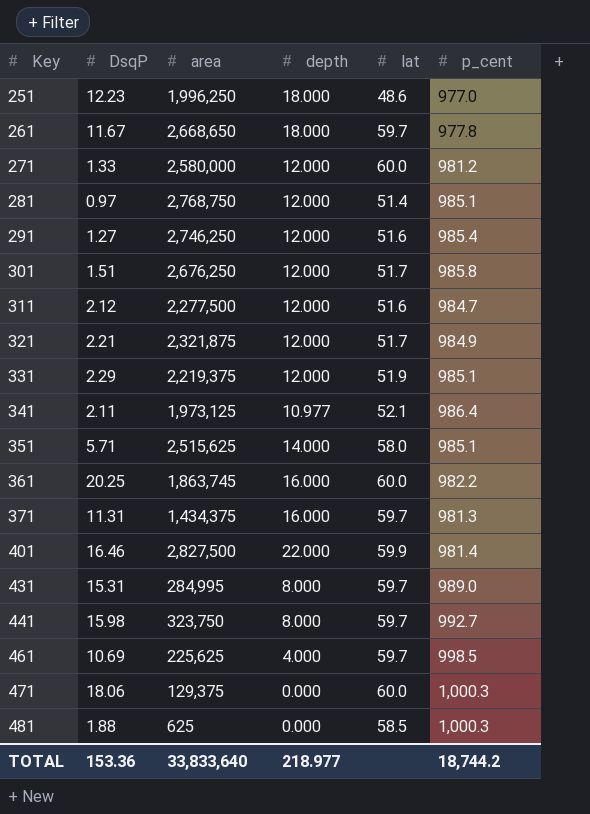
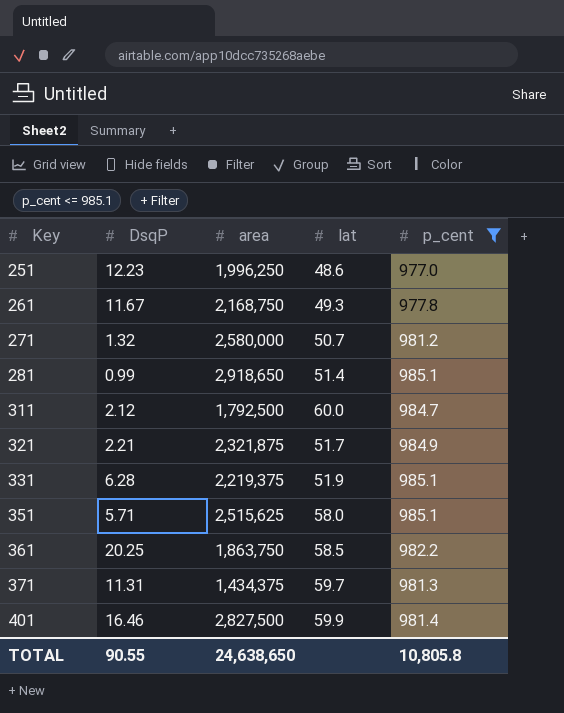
filter: none -> p_cent <= 985.1
column depth | position: 4 -> none
261 | area: 2,668,650 -> 2,168,750
261 | lat: 59.7 -> 49.3
271 | DsqP: 1.33 -> 1.32
271 | lat: 60.0 -> 50.7
281 | DsqP: 0.97 -> 0.99
281 | area: 2,768,750 -> 2,918,650
311 | area: 2,277,500 -> 1,792,500
311 | lat: 51.6 -> 60.0
331 | DsqP: 2.29 -> 6.28
361 | area: 1,863,745 -> 1,863,750
361 | lat: 60.0 -> 58.5
TOTAL | DsqP: 153.36 -> 90.55
TOTAL | area: 33,833,640 -> 24,638,650
TOTAL | p_cent: 18,744.2 -> 10,805.8

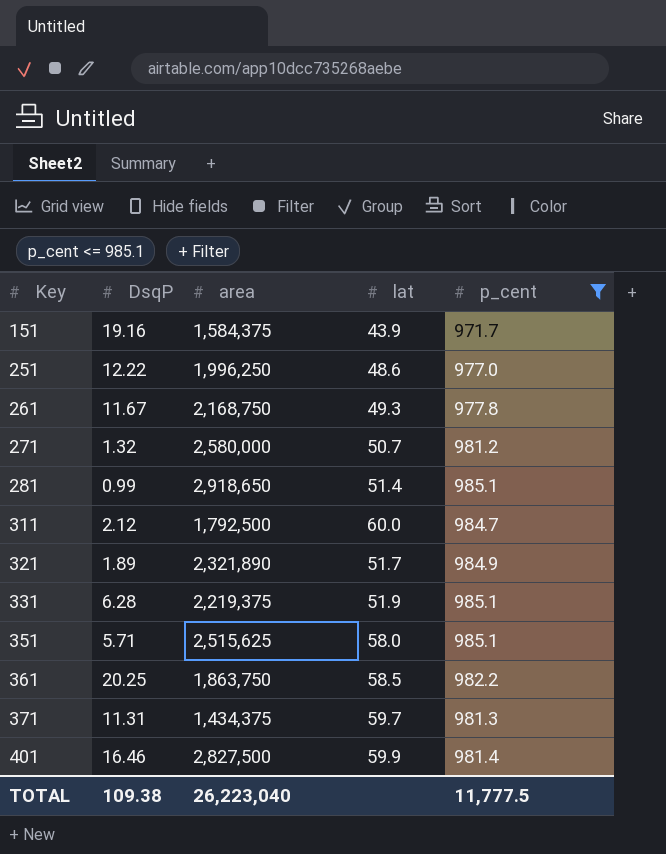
row 151: none -> 19.16 | 1,584,375 | 43.9 | 971.7
251 | DsqP: 12.23 -> 12.22
321 | DsqP: 2.21 -> 1.89
321 | area: 2,321,875 -> 2,321,890
TOTAL | DsqP: 90.55 -> 109.38
TOTAL | area: 24,638,650 -> 26,223,040
TOTAL | p_cent: 10,805.8 -> 11,777.5

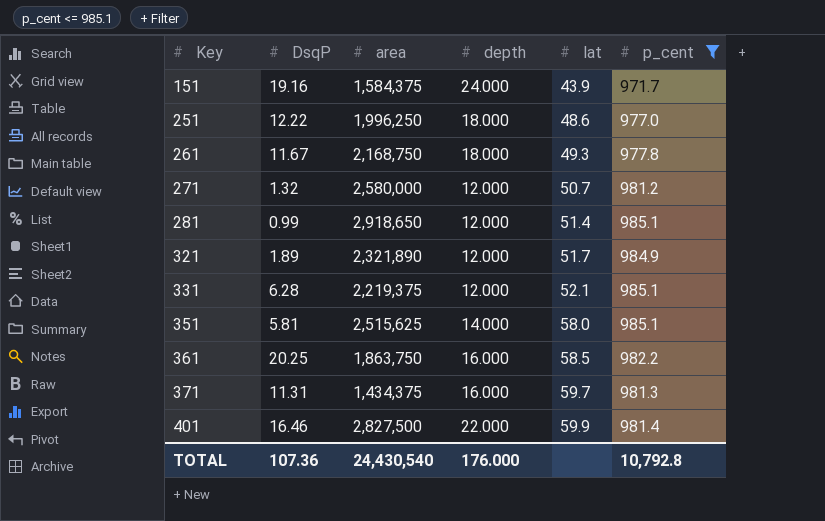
column depth | position: none -> 4
row 311: 2.12 | 1,792,500 | 60.0 | 984.7 -> none
331 | lat: 51.9 -> 52.1
351 | DsqP: 5.71 -> 5.81
TOTAL | DsqP: 109.38 -> 107.36
TOTAL | area: 26,223,040 -> 24,430,540
TOTAL | p_cent: 11,777.5 -> 10,792.8

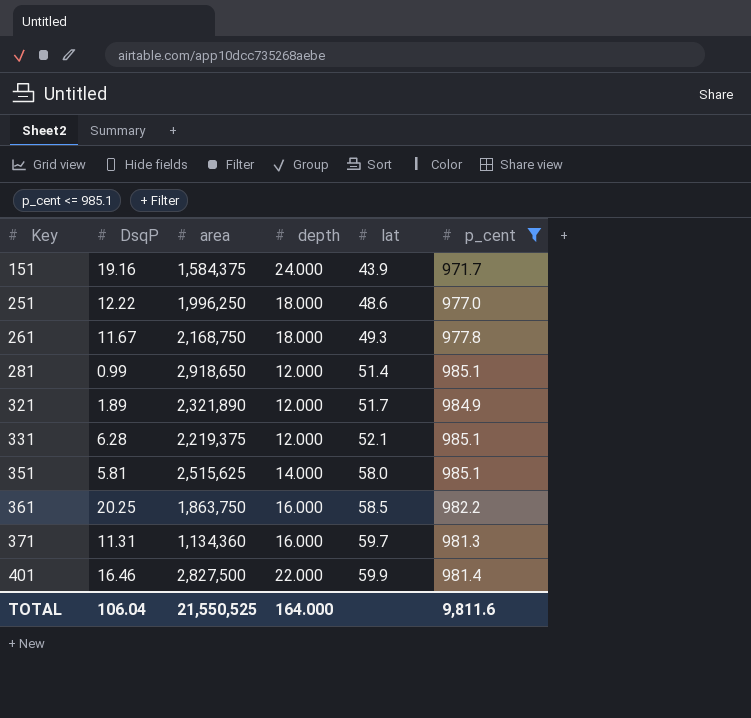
row 271: 1.32 | 2,580,000 | 12.000 | 50.7 | 981.2 -> none
371 | area: 1,434,375 -> 1,134,360
TOTAL | DsqP: 107.36 -> 106.04
TOTAL | area: 24,430,540 -> 21,550,525
TOTAL | depth: 176.000 -> 164.000
TOTAL | p_cent: 10,792.8 -> 9,811.6

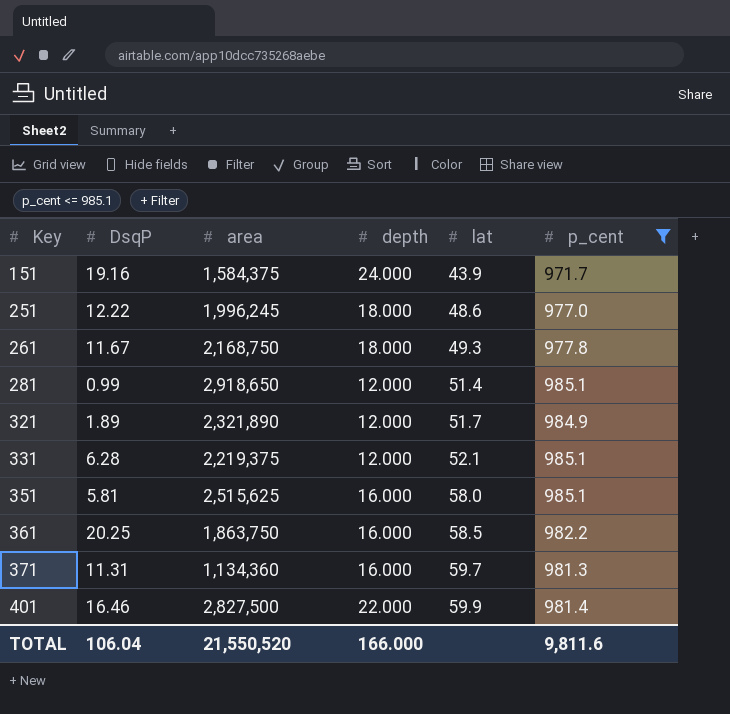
251 | area: 1,996,250 -> 1,996,245
351 | depth: 14.000 -> 16.000
TOTAL | area: 21,550,525 -> 21,550,520
TOTAL | depth: 164.000 -> 166.000

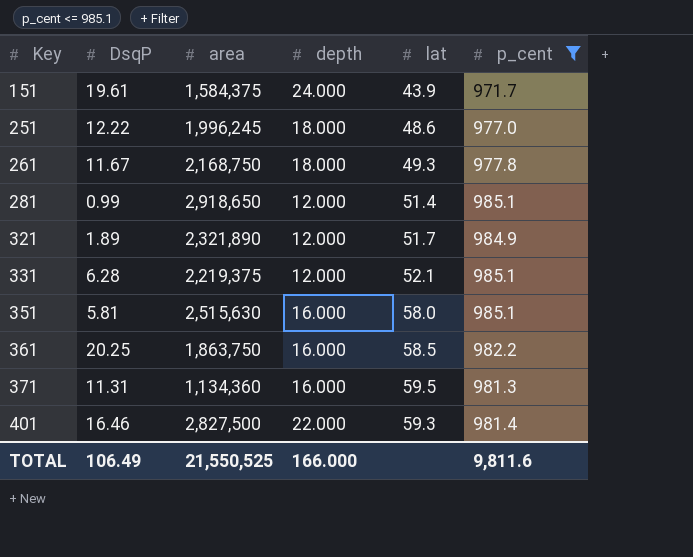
151 | DsqP: 19.16 -> 19.61
351 | area: 2,515,625 -> 2,515,630
371 | lat: 59.7 -> 59.5
401 | lat: 59.9 -> 59.3
TOTAL | DsqP: 106.04 -> 106.49
TOTAL | area: 21,550,520 -> 21,550,525

